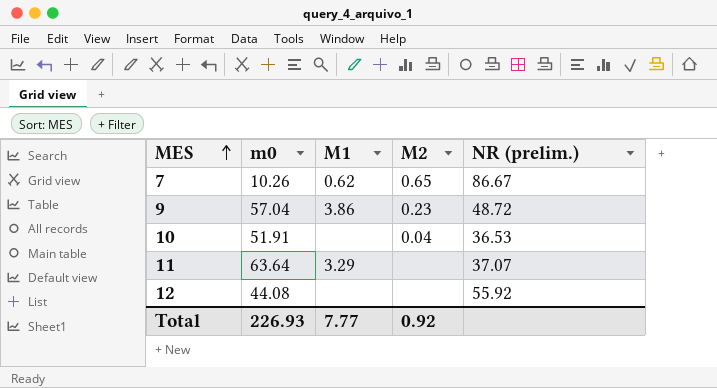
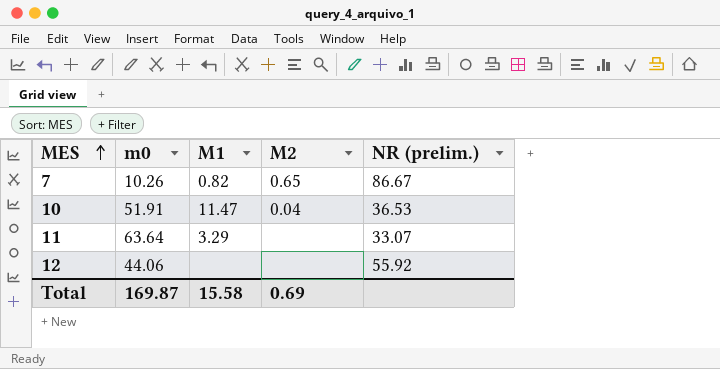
row 9: 57.04 | 3.86 | 0.23 | 48.72 -> none
7 | M1: 0.62 -> 0.82
10 | M1: none -> 11.47
11 | NR (prelim.): 37.07 -> 33.07
12 | m0: 44.08 -> 44.06
Total | m0: 226.93 -> 169.87
Total | M1: 7.77 -> 15.58
Total | M2: 0.92 -> 0.69

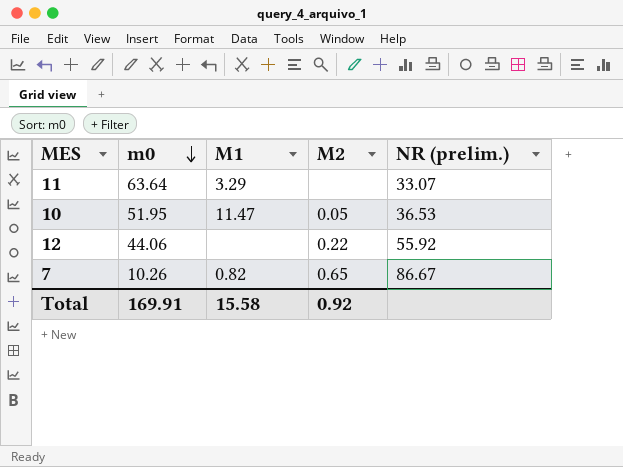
row order: MES ascending -> m0 descending
10 | m0: 51.91 -> 51.95
10 | M2: 0.04 -> 0.05
12 | M2: none -> 0.22
Total | m0: 169.87 -> 169.91
Total | M2: 0.69 -> 0.92

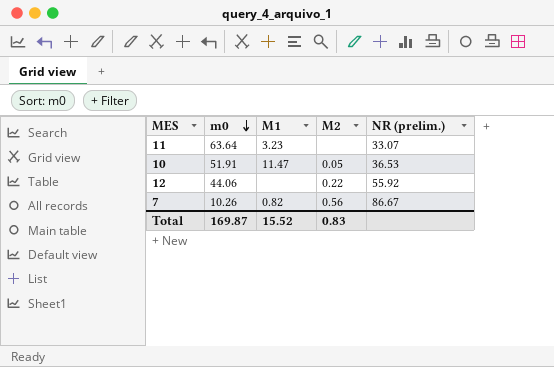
11 | M1: 3.29 -> 3.23
10 | m0: 51.95 -> 51.91
7 | M2: 0.65 -> 0.56
Total | m0: 169.91 -> 169.87
Total | M1: 15.58 -> 15.52
Total | M2: 0.92 -> 0.83

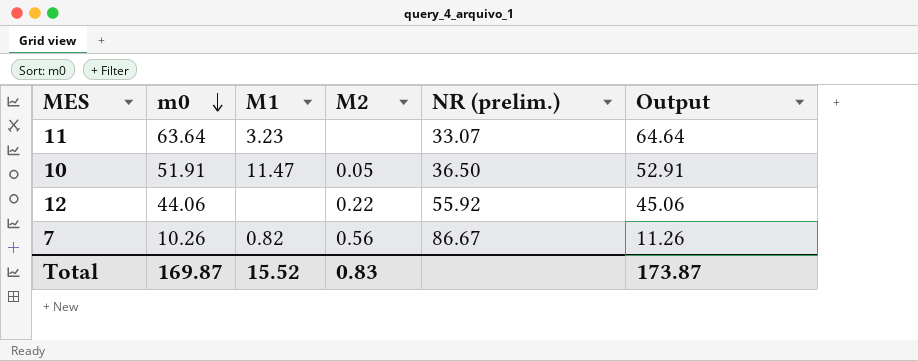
column Output | formula: none -> [m0] + 1
10 | NR (prelim.): 36.53 -> 36.50

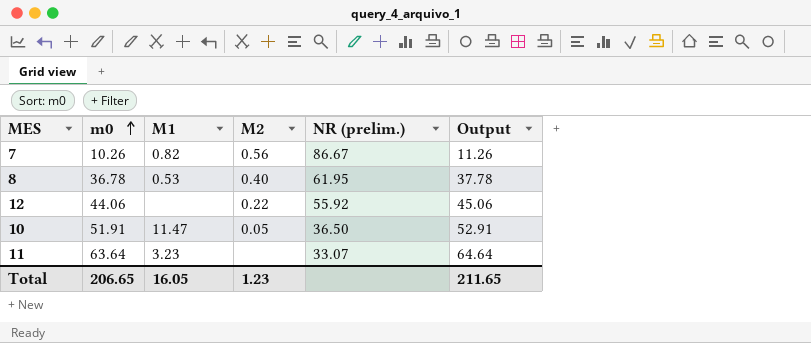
row order: m0 descending -> m0 ascending
row 8: none -> 36.78 | 0.53 | 0.40 | 61.95 | 37.78
Total | m0: 169.87 -> 206.65
Total | M1: 15.52 -> 16.05
Total | M2: 0.83 -> 1.23
Total | Output: 173.87 -> 211.65

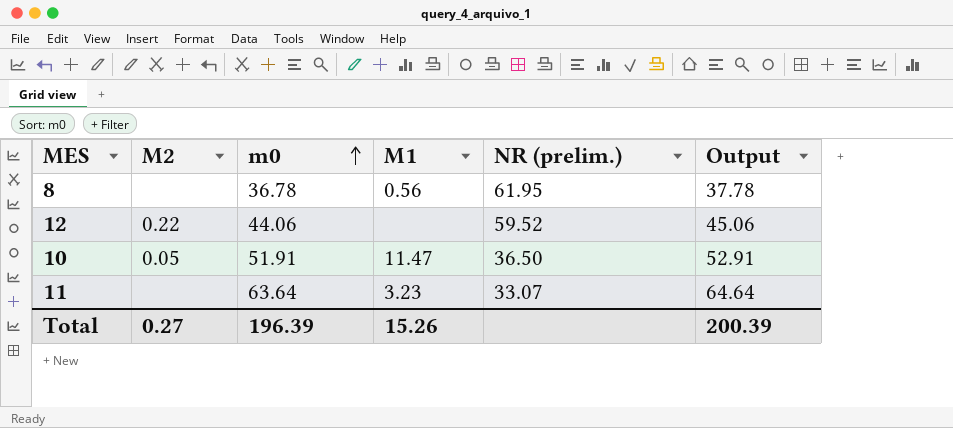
column M2 | position: 4 -> 2
row 7: 10.26 | 0.82 | 0.56 | 86.67 | 11.26 -> none
8 | M2: 0.40 -> none
8 | M1: 0.53 -> 0.56
12 | NR (prelim.): 55.92 -> 59.52
Total | M2: 1.23 -> 0.27
Total | m0: 206.65 -> 196.39
Total | M1: 16.05 -> 15.26
Total | Output: 211.65 -> 200.39

